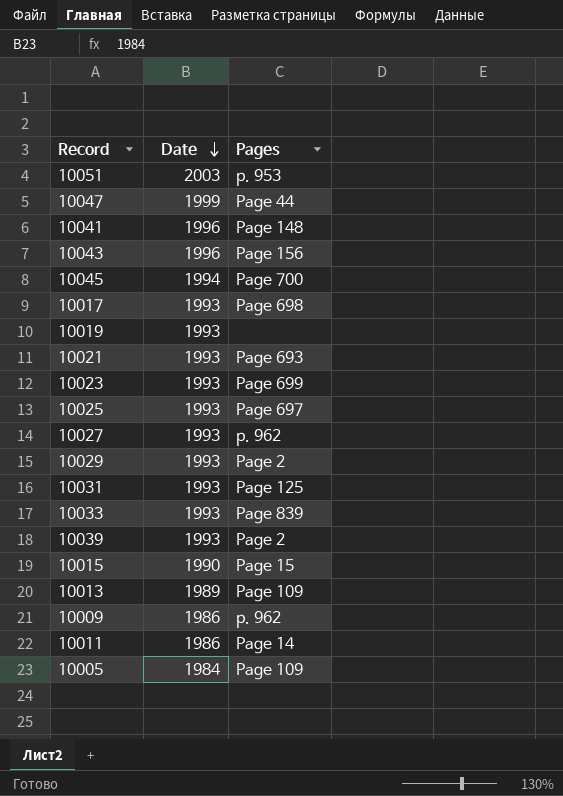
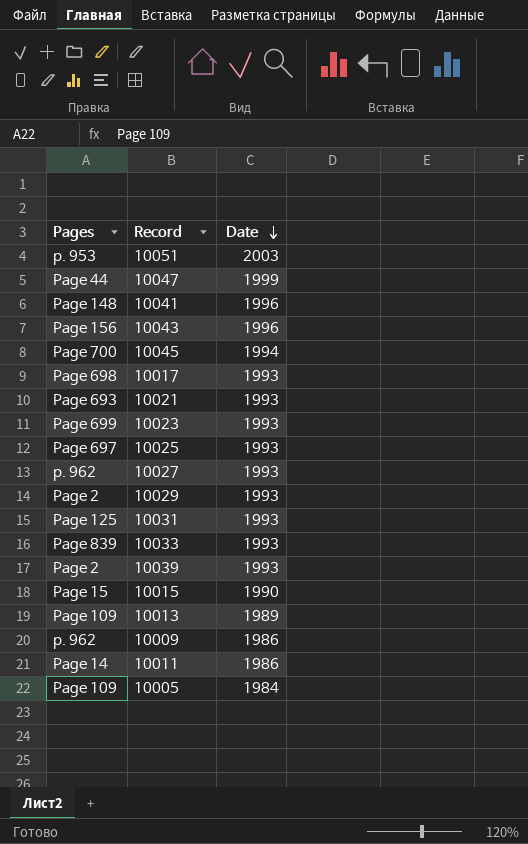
column Pages | position: 3 -> 1
row 10019: 1993 | none -> none

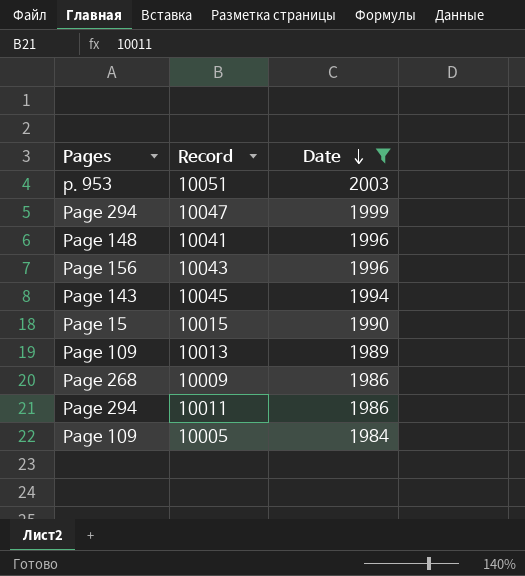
filter: none -> Date != 1993
10047 | Pages: Page 44 -> Page 294
10045 | Pages: Page 700 -> Page 143
10009 | Pages: p. 962 -> Page 268
10011 | Pages: Page 14 -> Page 294

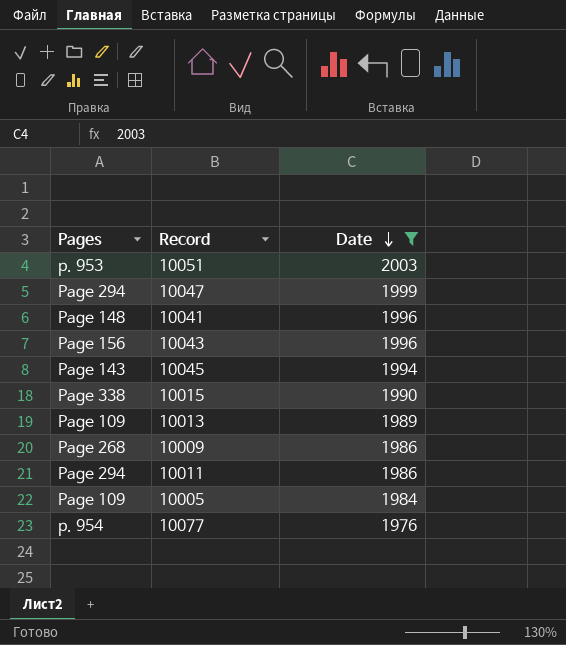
10015 | Pages: Page 15 -> Page 338
row 10077: none -> p. 954 | 1976

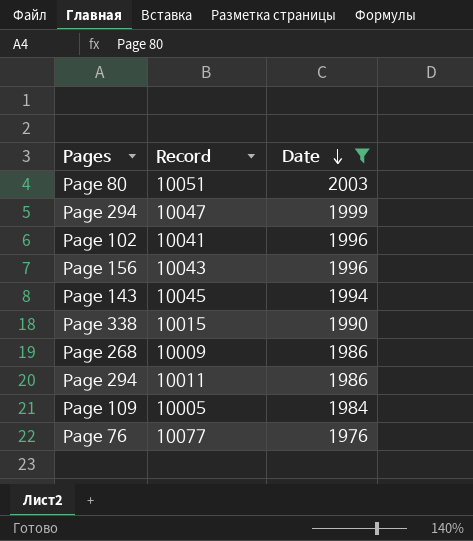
row 10013: Page 109 | 1989 -> none
10051 | Pages: p. 953 -> Page 80
10041 | Pages: Page 148 -> Page 102
10077 | Pages: p. 954 -> Page 76

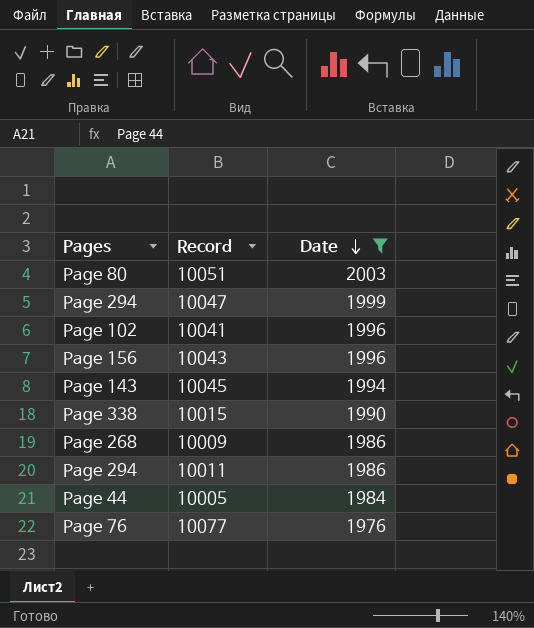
10005 | Pages: Page 109 -> Page 44

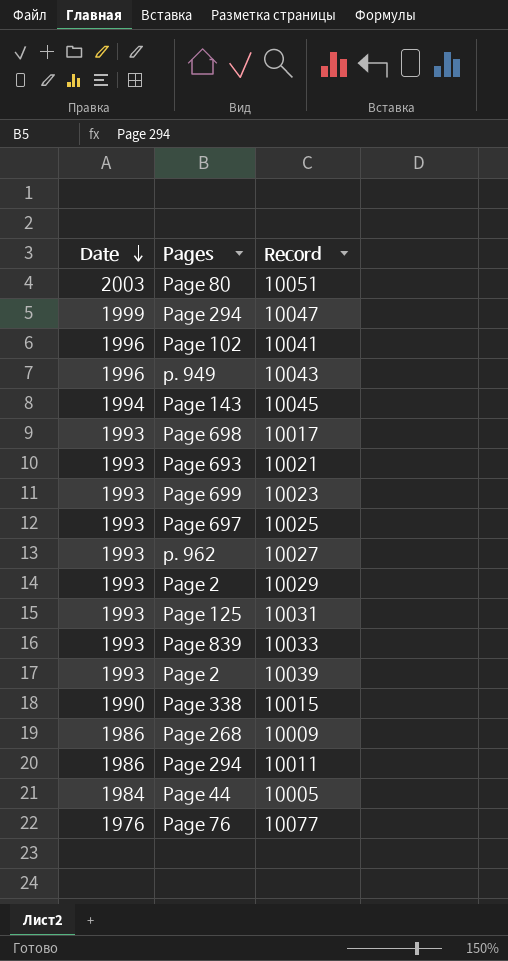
filter: Date != 1993 -> none
column Date | position: 3 -> 1
10043 | Pages: Page 156 -> p. 949

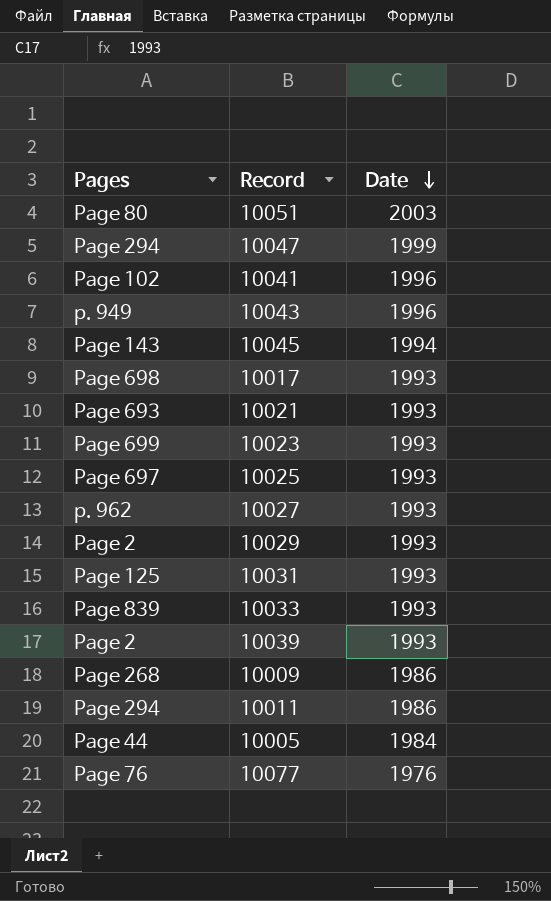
column Date | position: 1 -> 3
row 10015: 1990 | Page 338 -> none

